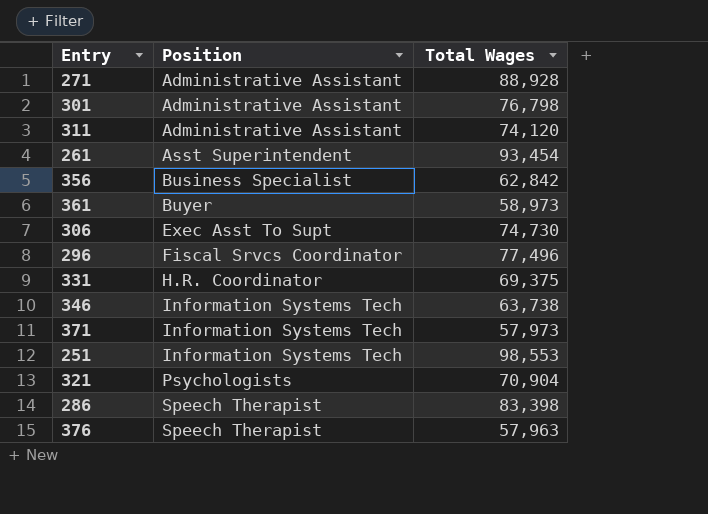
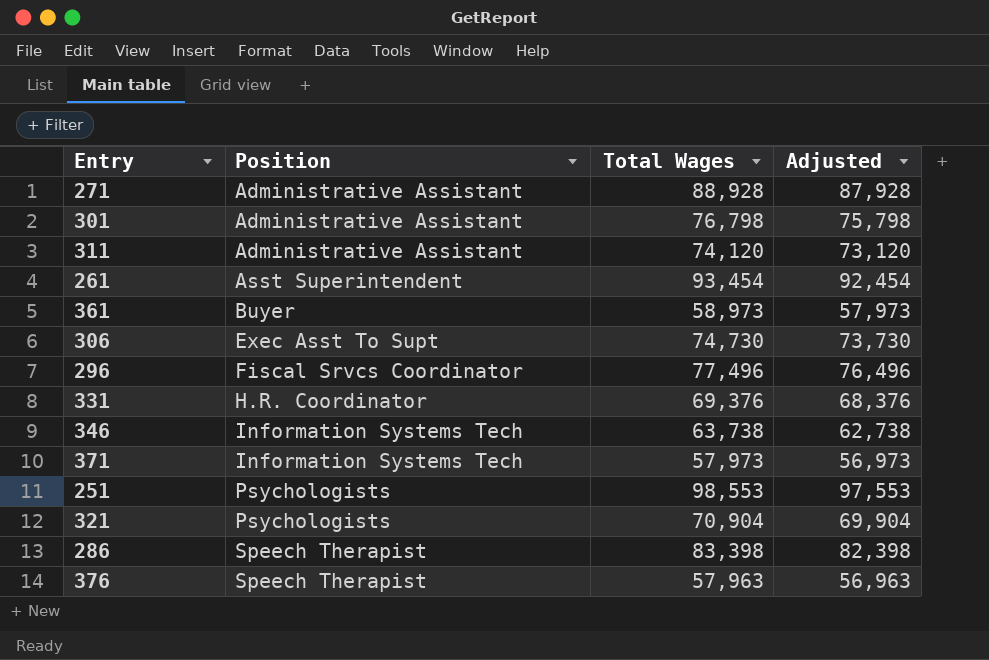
column Adjusted | formula: none -> [Total Wages] - 1000
row 356: Business Specialist | 62,842 -> none
331 | Total Wages: 69,375 -> 69,376
251 | Position: Information Systems Tech -> Psychologists

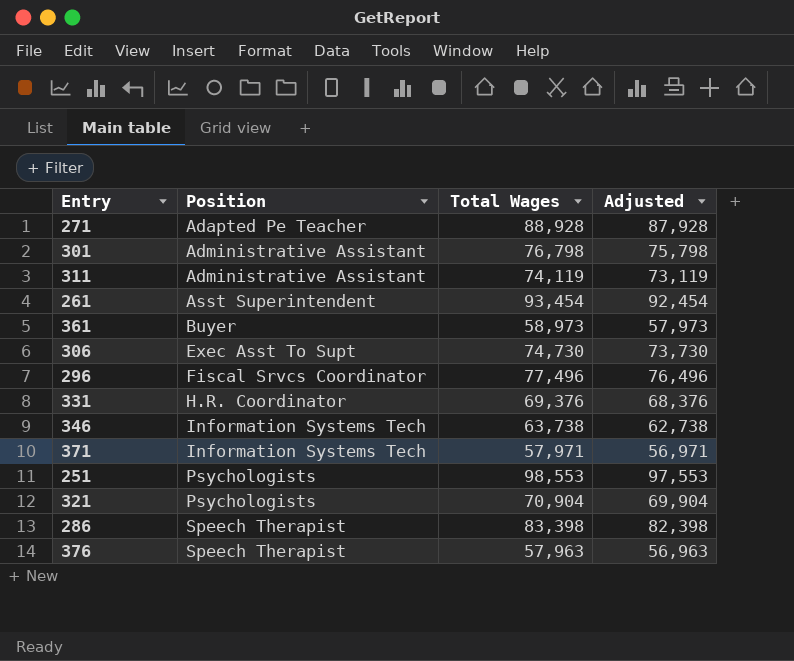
271 | Position: Administrative Assistant -> Adapted Pe Teacher
311 | Total Wages: 74,120 -> 74,119
311 | Adjusted: 73,120 -> 73,119
371 | Total Wages: 57,973 -> 57,971
371 | Adjusted: 56,973 -> 56,971

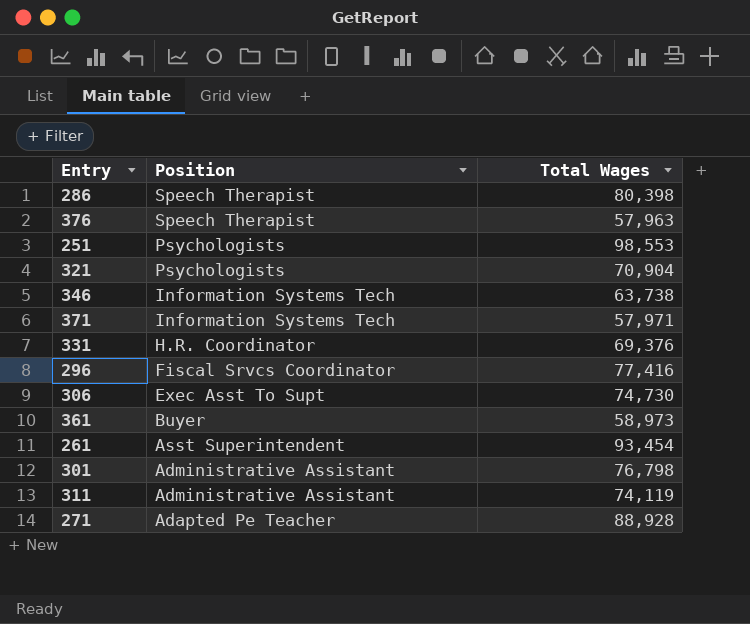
row order: Position ascending -> Position descending
column Adjusted | formula: [Total Wages] - 1000 -> none
286 | Total Wages: 83,398 -> 80,398
296 | Total Wages: 77,496 -> 77,416

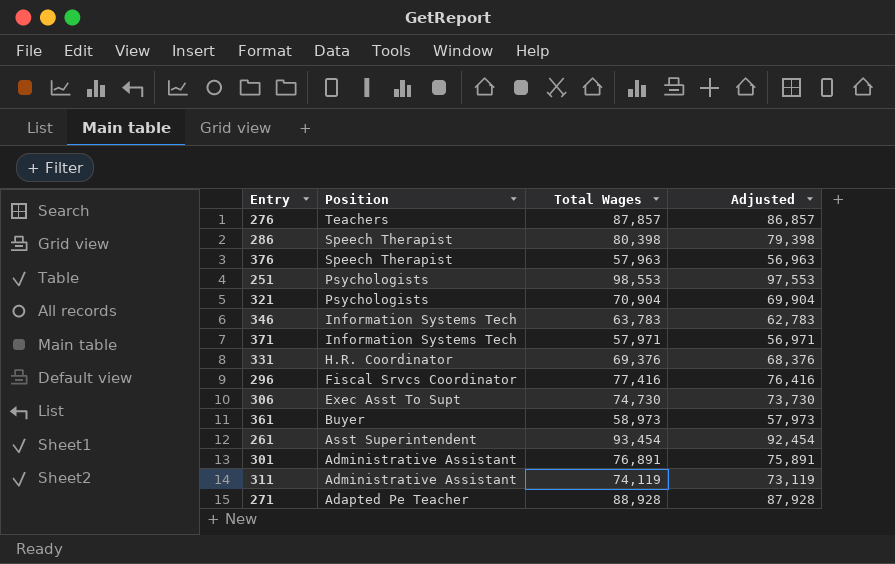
column Adjusted | formula: none -> [Total Wages] - 1000
row 276: none -> Teachers | 87,857 | 86,857
346 | Total Wages: 63,738 -> 63,783
301 | Total Wages: 76,798 -> 76,891

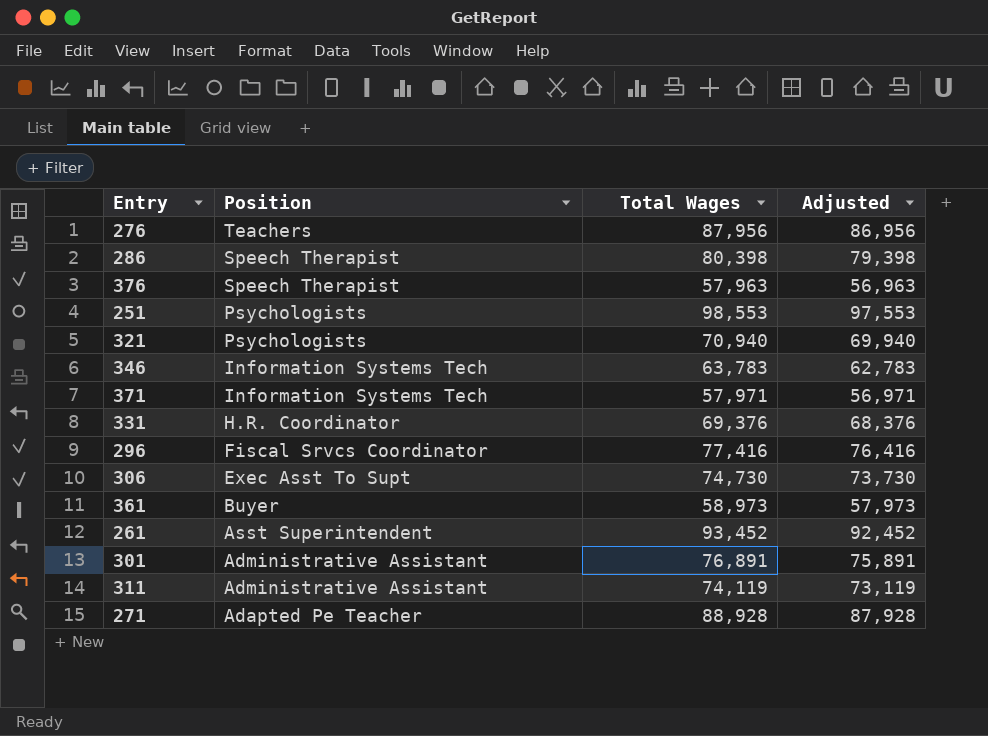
276 | Total Wages: 87,857 -> 87,956
276 | Adjusted: 86,857 -> 86,956
321 | Total Wages: 70,904 -> 70,940
321 | Adjusted: 69,904 -> 69,940
261 | Total Wages: 93,454 -> 93,452
261 | Adjusted: 92,454 -> 92,452

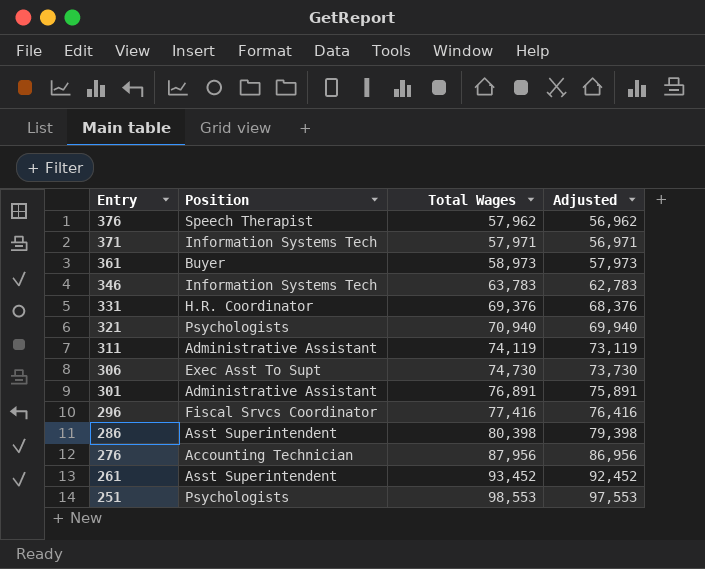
row order: Position descending -> Entry descending
row 271: Adapted Pe Teacher | 88,928 | 87,928 -> none
376 | Total Wages: 57,963 -> 57,962
376 | Adjusted: 56,963 -> 56,962
286 | Position: Speech Therapist -> Asst Superintendent
276 | Position: Teachers -> Accounting Technician

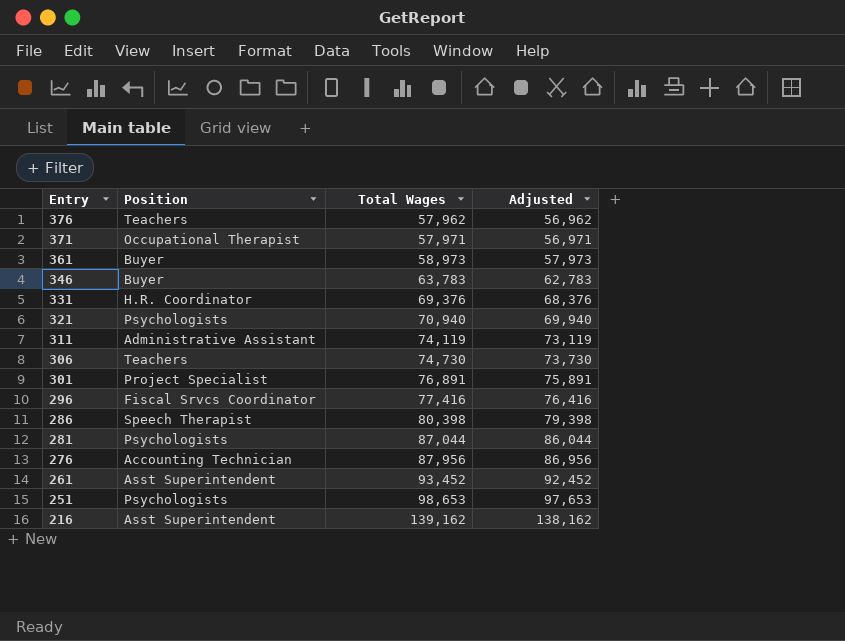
376 | Position: Speech Therapist -> Teachers
371 | Position: Information Systems Tech -> Occupational Therapist
346 | Position: Information Systems Tech -> Buyer
306 | Position: Exec Asst To Supt -> Teachers
301 | Position: Administrative Assistant -> Project Specialist
286 | Position: Asst Superintendent -> Speech Therapist
row 281: none -> Psychologists | 87,044 | 86,044
251 | Total Wages: 98,553 -> 98,653
251 | Adjusted: 97,553 -> 97,653
row 216: none -> Asst Superintendent | 139,162 | 138,162

